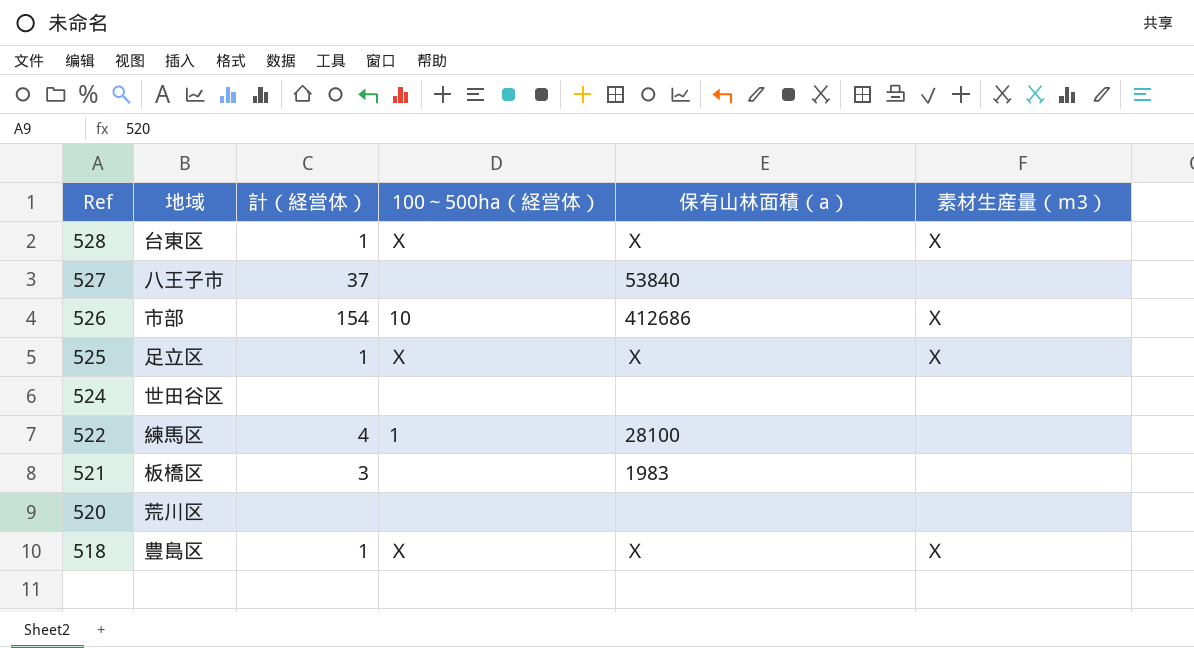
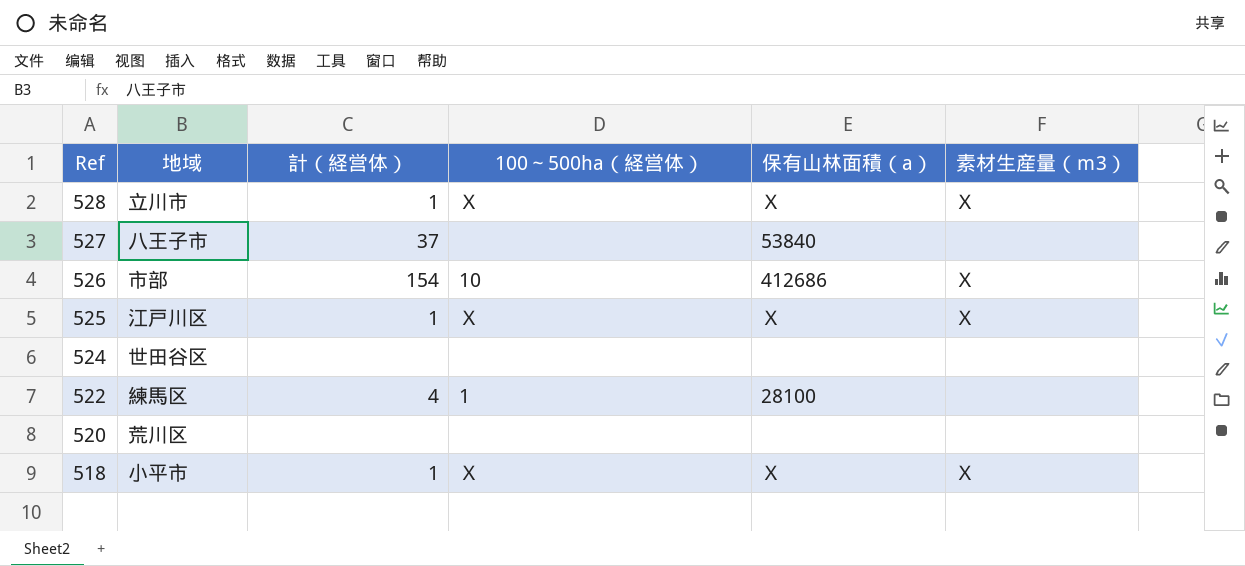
row 521: 板橋区 | 3 | none | 1983 | none -> none
528 | 地域: 台東区 -> 立川市
525 | 地域: 足立区 -> 江戸川区
518 | 地域: 豊島区 -> 小平市

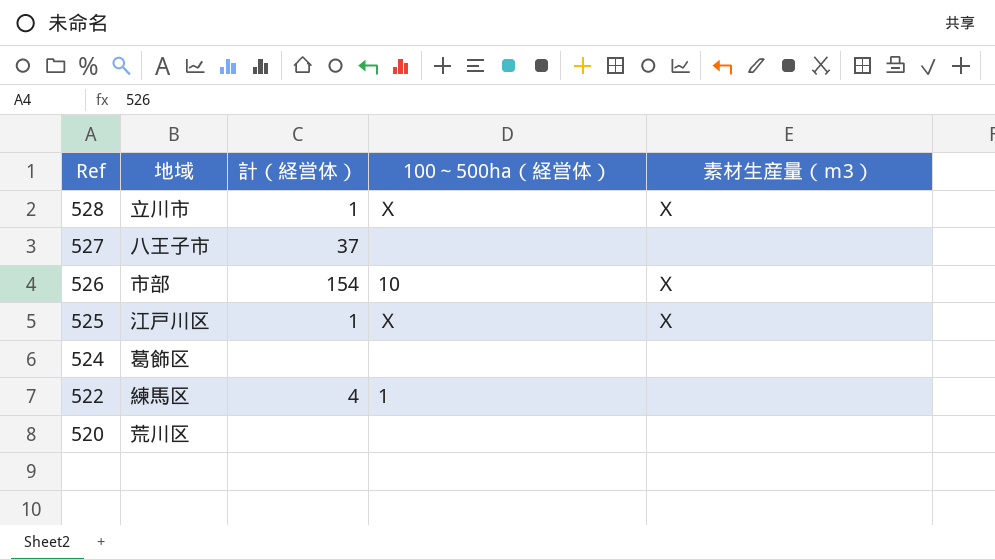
column 保有山林面積（a） | position: 5 -> none
row 518: 小平市 | 1 | Ｘ | Ｘ | Ｘ -> none
524 | 地域: 世田谷区 -> 葛飾区

